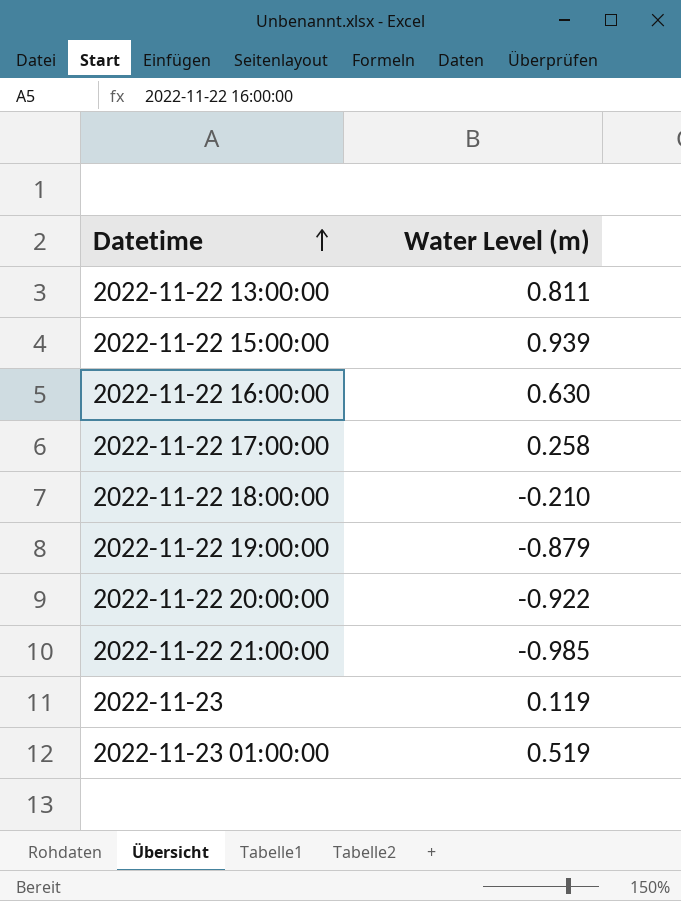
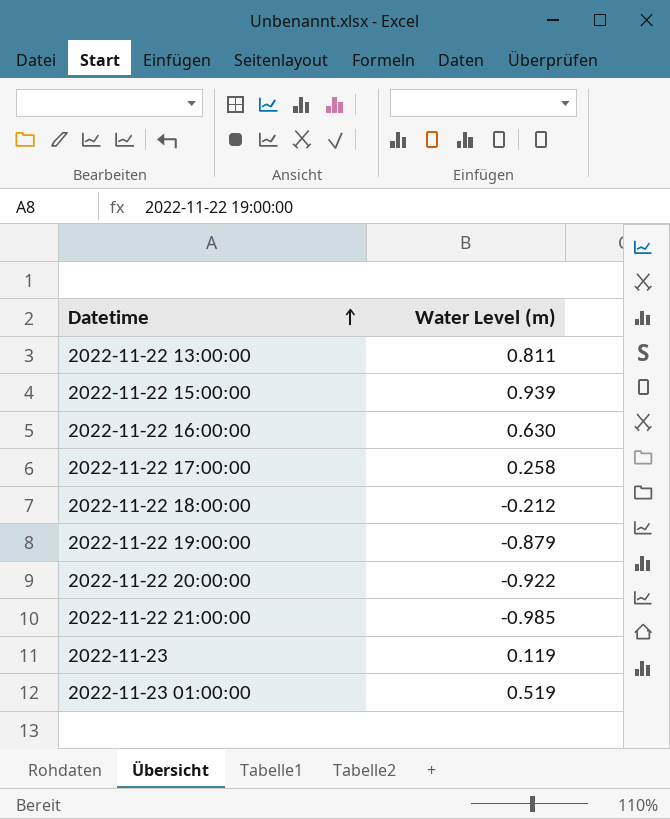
2022-11-22 18:00:00 | Water Level (m): -0.210 -> -0.212

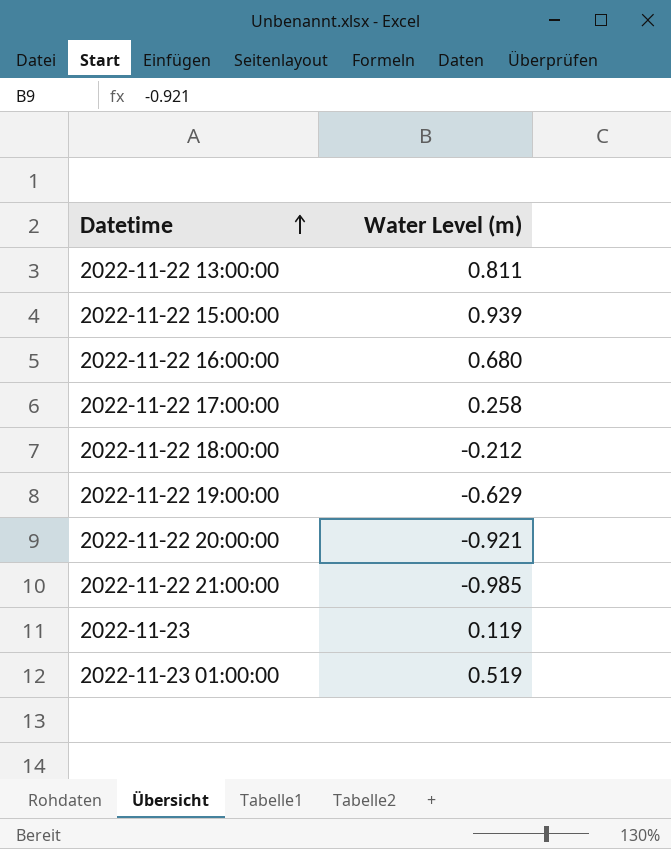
2022-11-22 16:00:00 | Water Level (m): 0.630 -> 0.680
2022-11-22 19:00:00 | Water Level (m): -0.879 -> -0.629
2022-11-22 20:00:00 | Water Level (m): -0.922 -> -0.921

